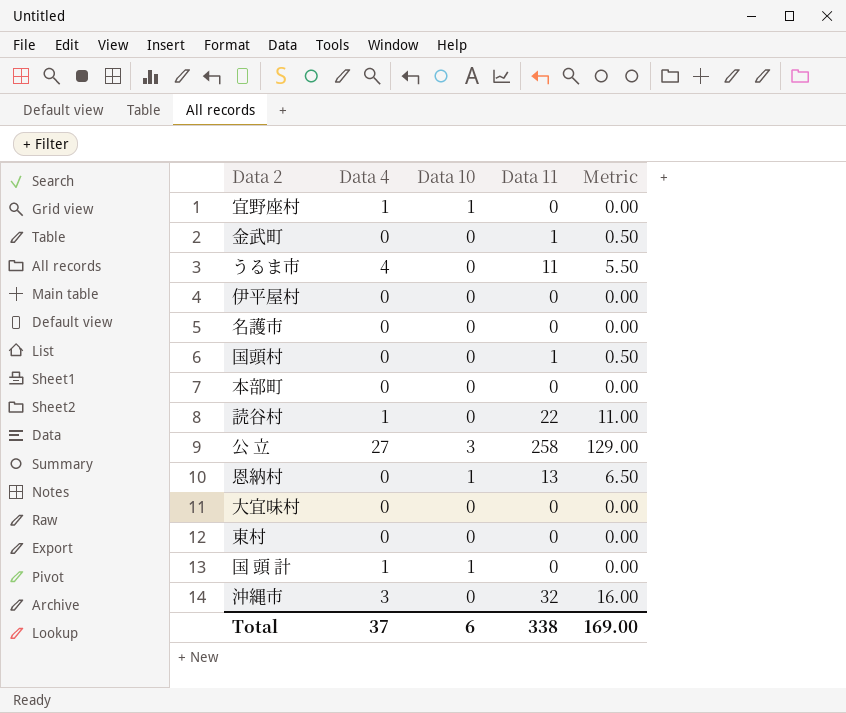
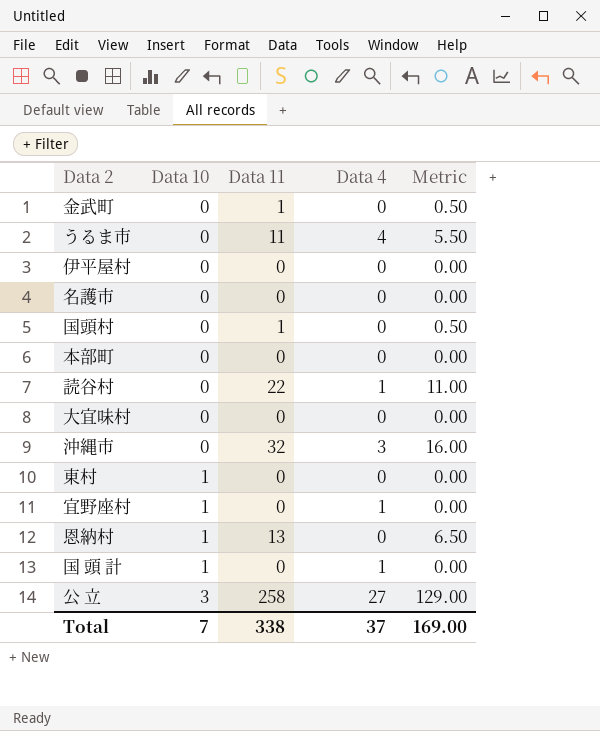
row order: none -> Data 10 ascending
column Data 4 | position: 2 -> 4
東村 | Data 10: 0 -> 1
Total | Data 10: 6 -> 7

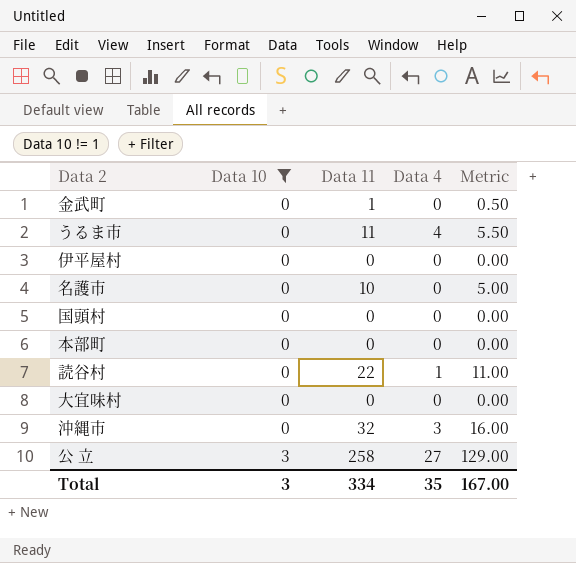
filter: none -> Data 10 != 1
名護市 | Data 11: 0 -> 10
名護市 | Metric: 0.00 -> 5.00
国頭村 | Data 11: 1 -> 0
国頭村 | Metric: 0.50 -> 0.00
Total | Data 10: 7 -> 3
Total | Data 11: 338 -> 334
Total | Data 4: 37 -> 35
Total | Metric: 169.00 -> 167.00

